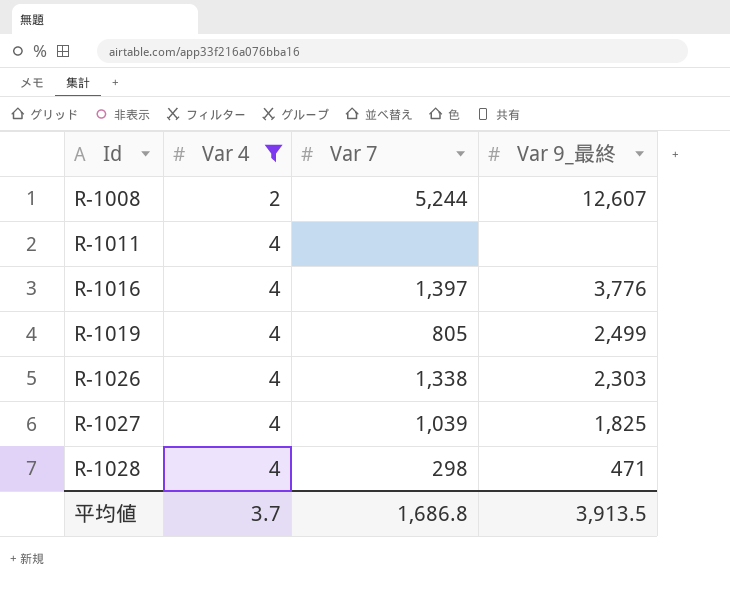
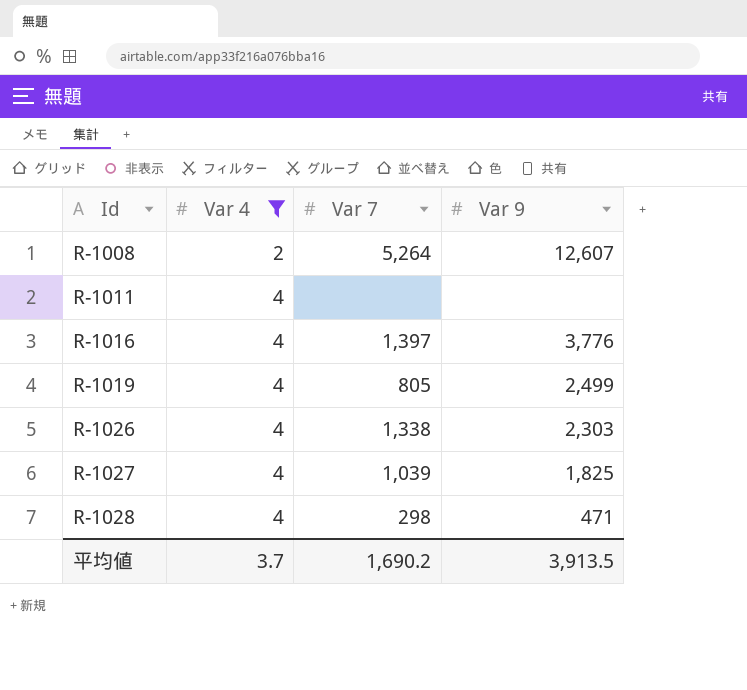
column name: Var 9_最終 -> Var 9
R-1008 | Var 7: 5,244 -> 5,264
平均値 | Var 7: 1,686.8 -> 1,690.2

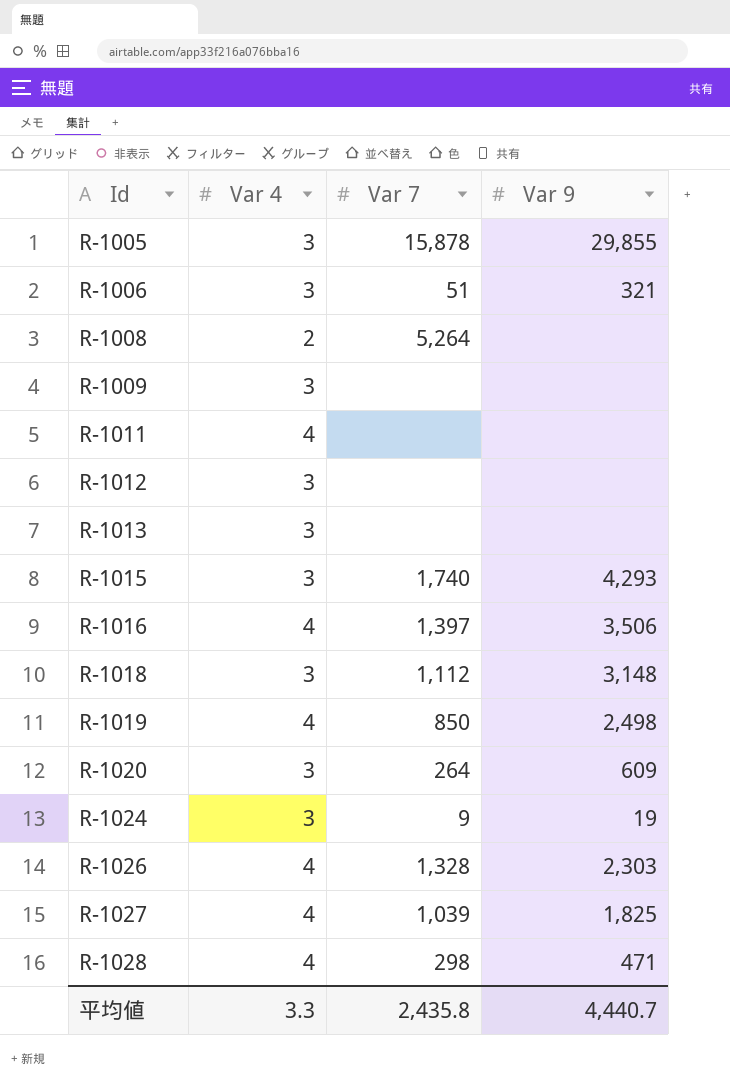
filter: Var 4 != 3 -> none
R-1008 | Var 9: 12,607 -> none
R-1016 | Var 9: 3,776 -> 3,506
R-1019 | Var 7: 805 -> 850
R-1019 | Var 9: 2,499 -> 2,498
R-1026 | Var 7: 1,338 -> 1,328
平均値 | Var 4: 3.7 -> 3.3
平均値 | Var 7: 1,690.2 -> 2,435.8
平均値 | Var 9: 3,913.5 -> 4,440.7

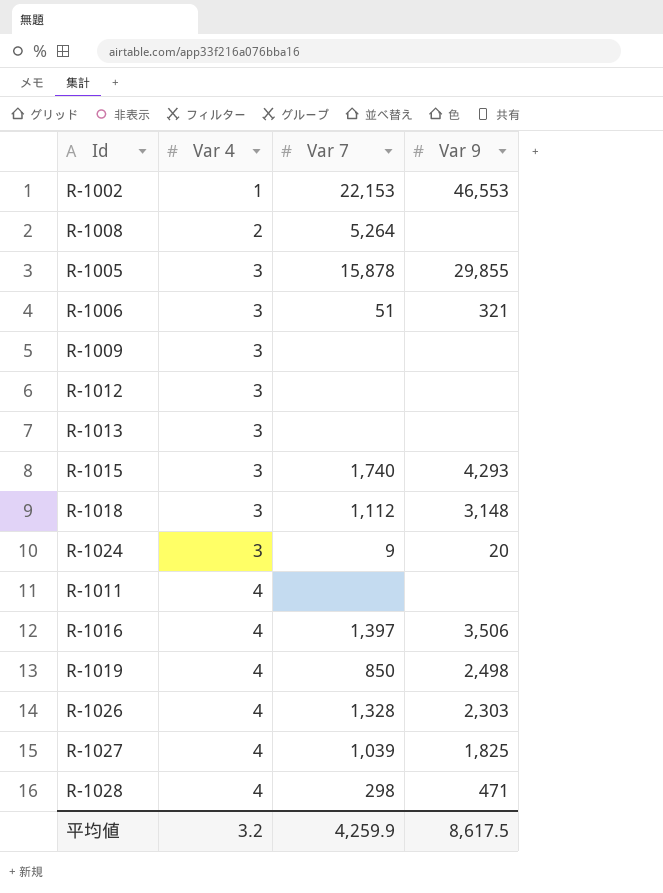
row order: Id ascending -> Var 4 ascending
row R-1020: 3 | 264 | 609 -> none
row R-1002: none -> 1 | 22,153 | 46,553
R-1024 | Var 9: 19 -> 20
平均値 | Var 4: 3.3 -> 3.2
平均値 | Var 7: 2,435.8 -> 4,259.9
平均値 | Var 9: 4,440.7 -> 8,617.5

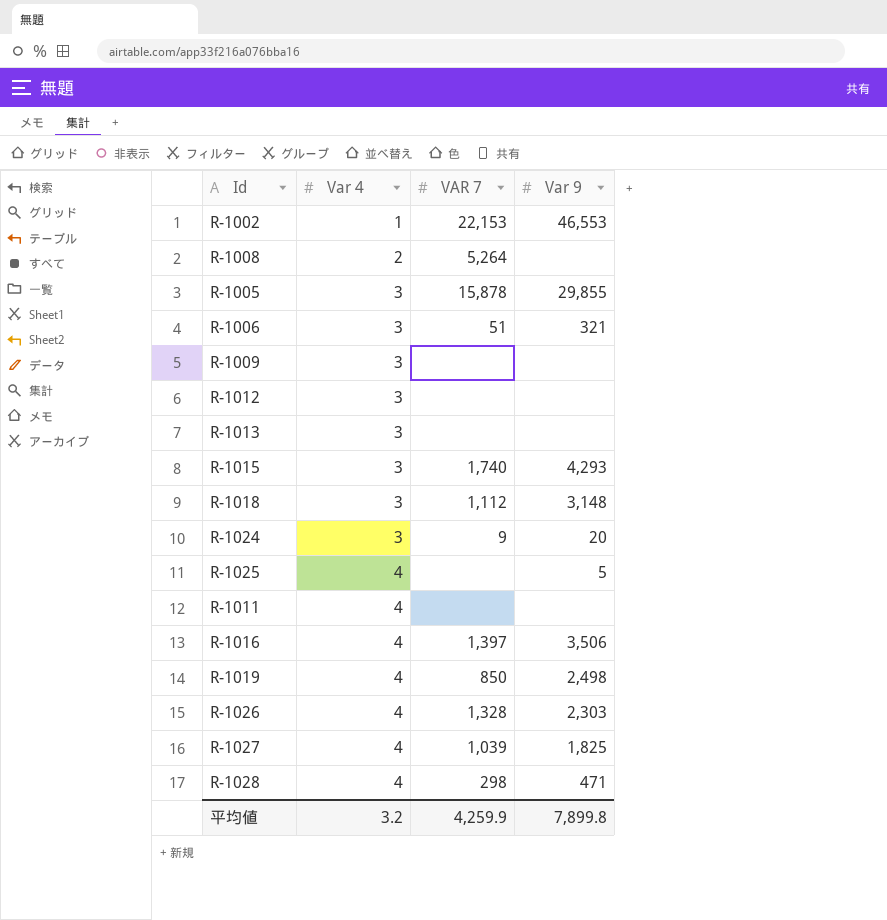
column name: Var 7 -> VAR 7
row R-1025: none -> 4 | none | 5
平均値 | Var 9: 8,617.5 -> 7,899.8

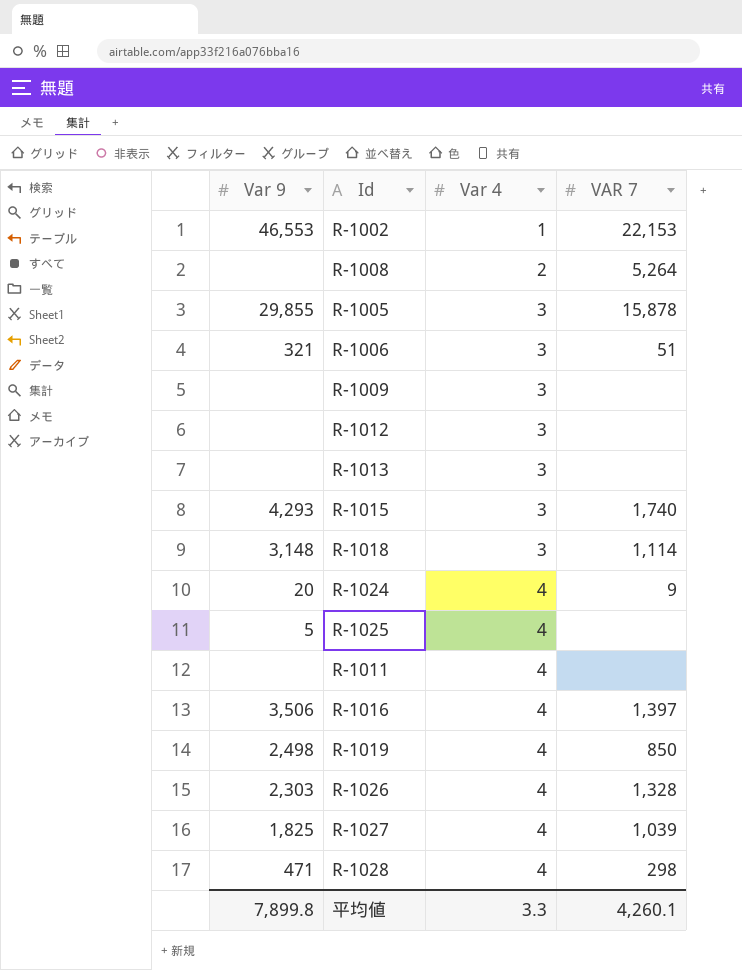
column Var 9 | position: 4 -> 1
R-1018 | VAR 7: 1,112 -> 1,114
R-1024 | Var 4: 3 -> 4
平均値 | Var 4: 3.2 -> 3.3
平均値 | VAR 7: 4,259.9 -> 4,260.1

